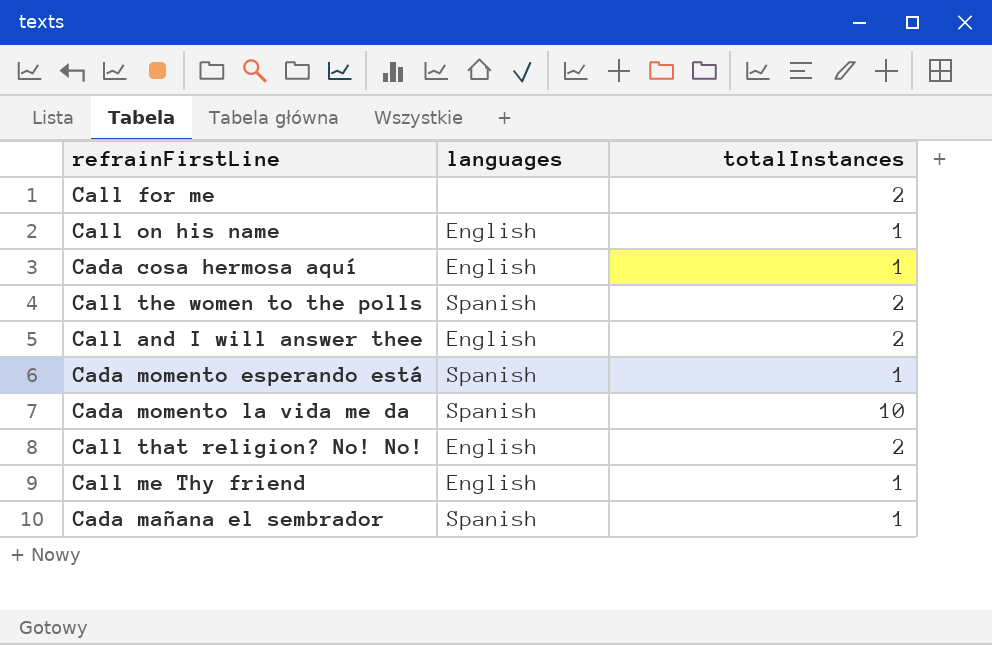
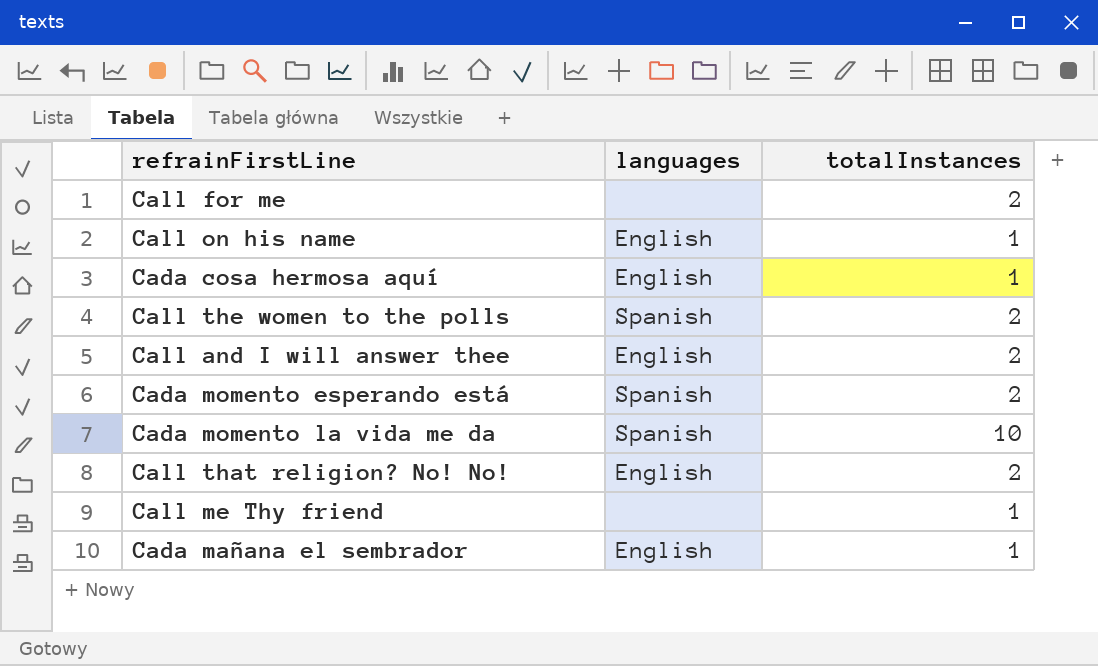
Cada momento esperando está | totalInstances: 1 -> 2
Call me Thy friend | languages: English -> none
Cada mañana el sembrador | languages: Spanish -> English

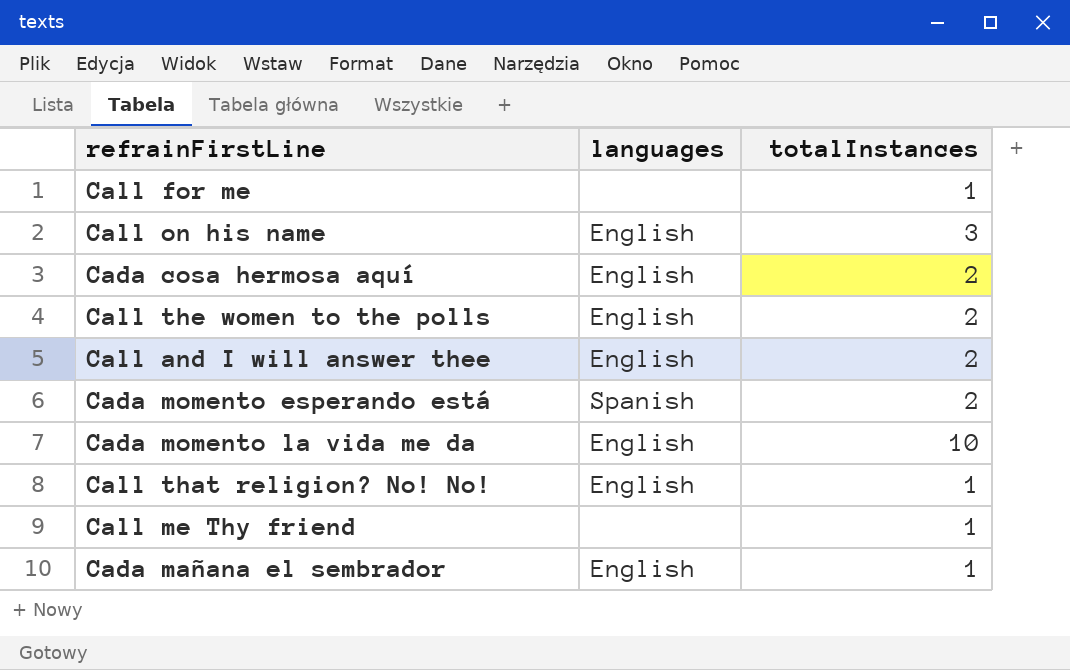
Call for me | totalInstances: 2 -> 1
Call on his name | totalInstances: 1 -> 3
Cada cosa hermosa aquí | totalInstances: 1 -> 2
Call the women to the polls | languages: Spanish -> English
Cada momento la vida me da | languages: Spanish -> English
Call that religion? No! No! | totalInstances: 2 -> 1

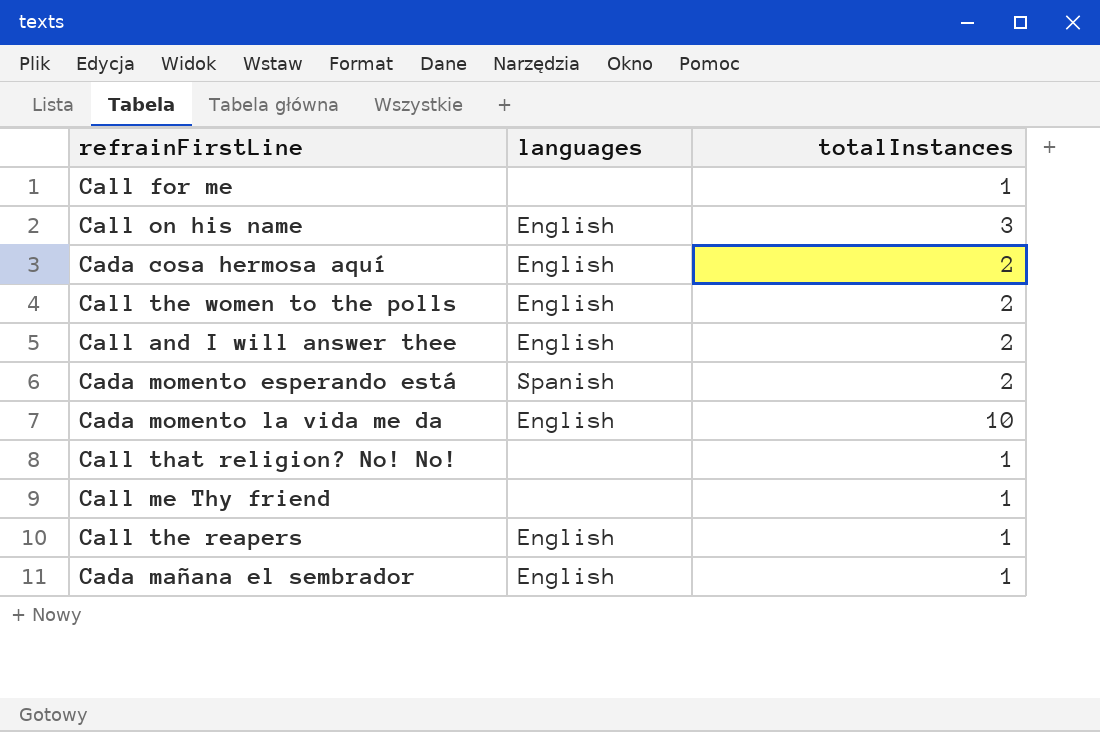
Call that religion? No! No! | languages: English -> none
row Call the reapers: none -> English | 1

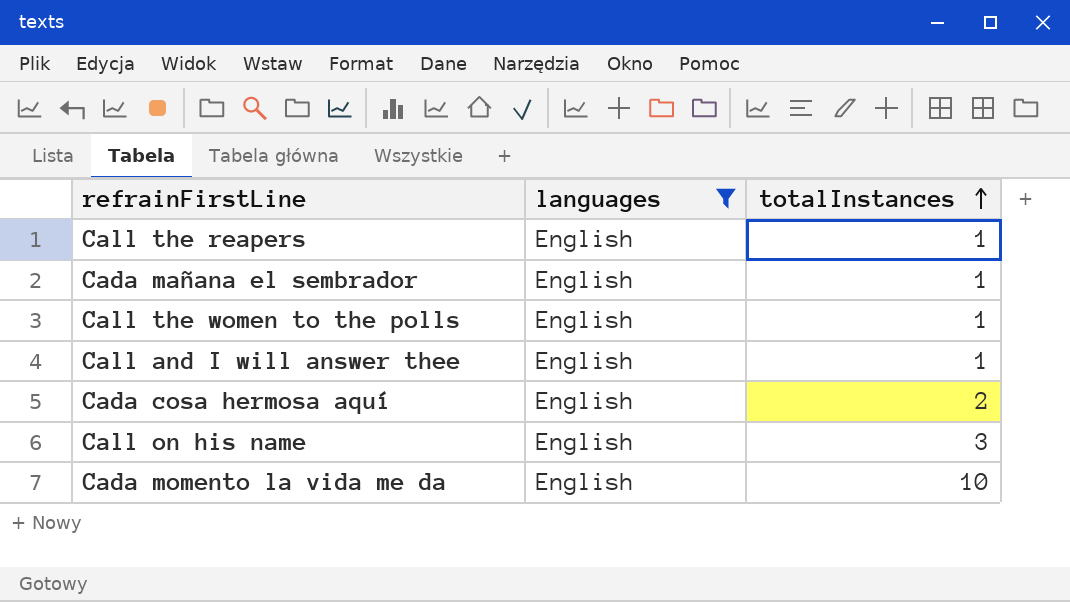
filter: none -> languages = English
row order: none -> totalInstances ascending
Call the women to the polls | totalInstances: 2 -> 1
Call and I will answer thee | totalInstances: 2 -> 1

